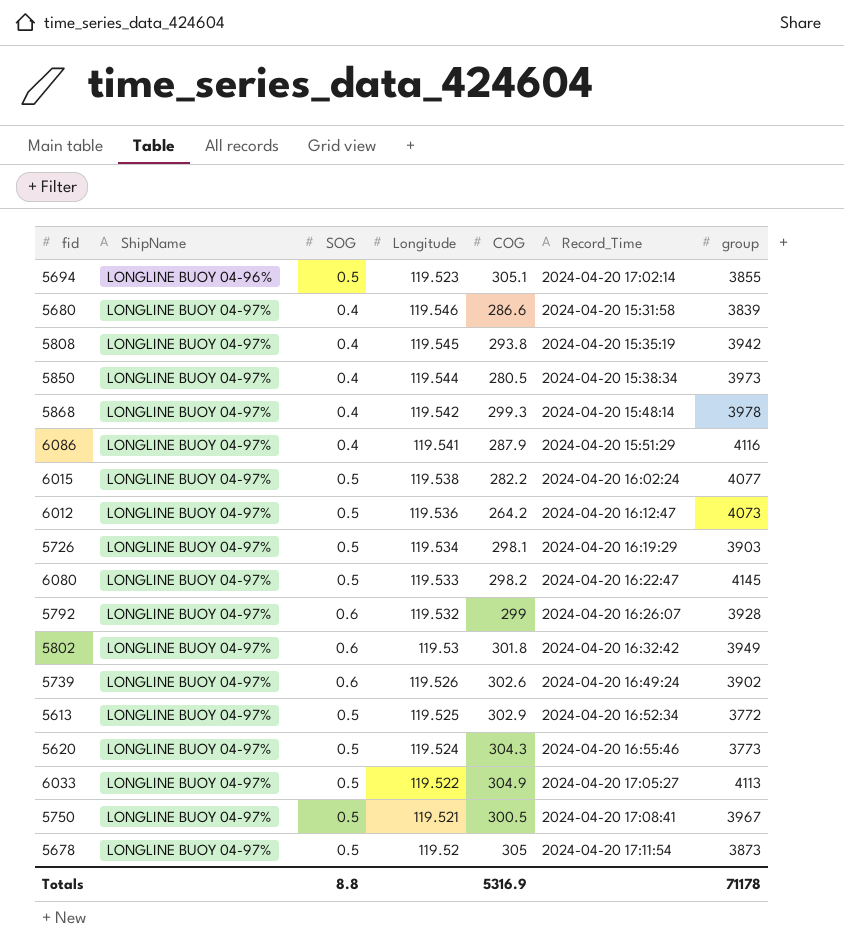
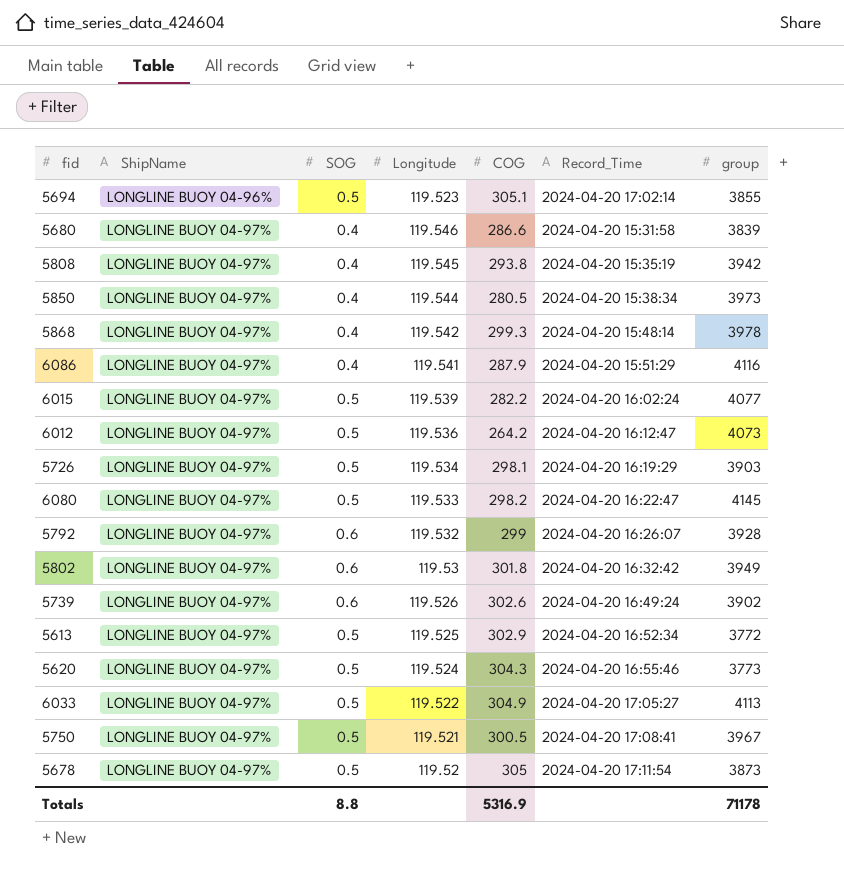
6015 | Longitude: 119.538 -> 119.539

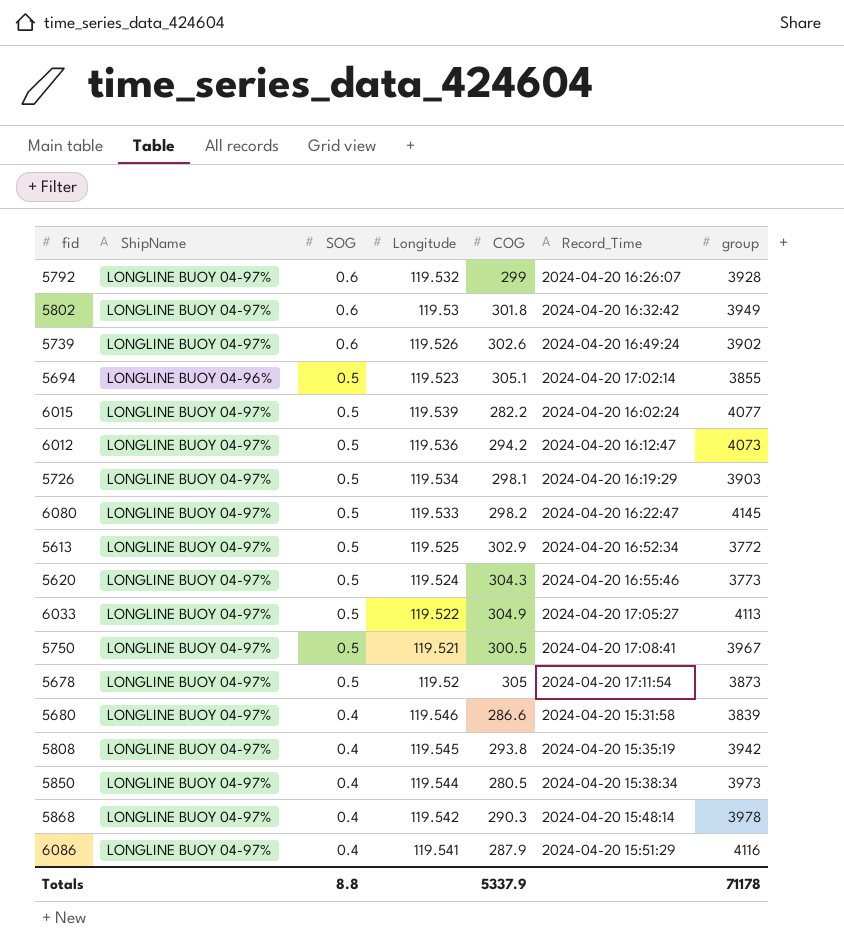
row order: ShipName ascending -> SOG descending
6012 | COG: 264.2 -> 294.2
5868 | COG: 299.3 -> 290.3
Totals | COG: 5316.9 -> 5337.9

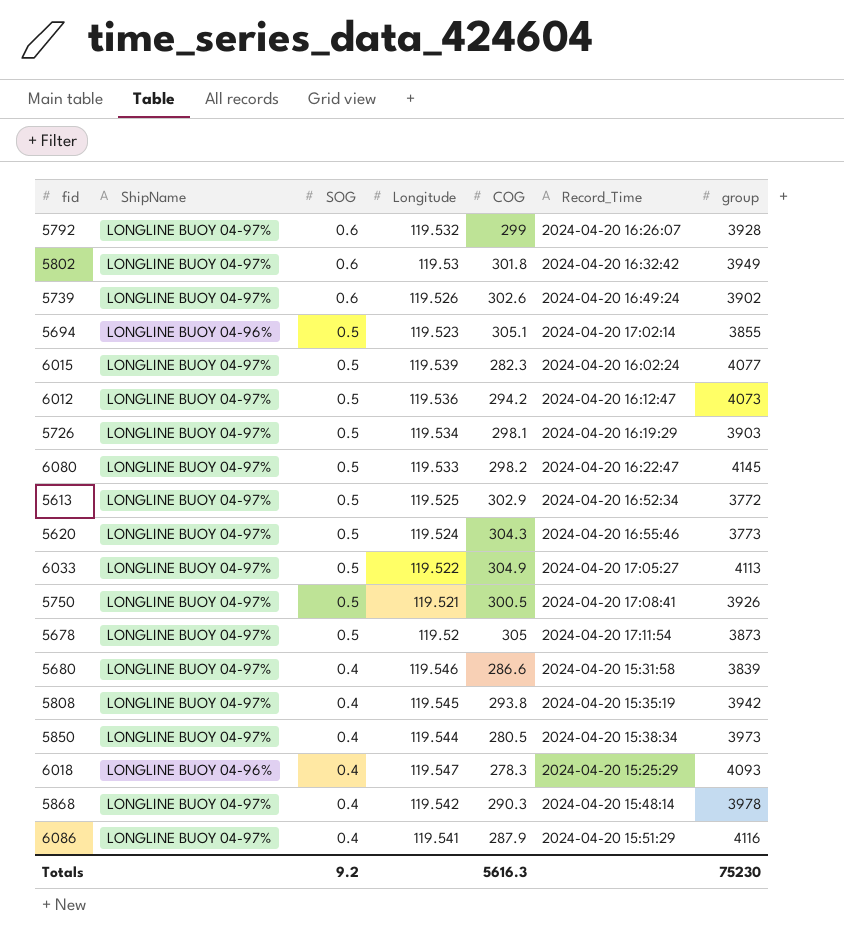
6015 | COG: 282.2 -> 282.3
5750 | group: 3967 -> 3926
row 6018: none -> LONGLINE BUOY 04-96% | 0.4 | 119.547 | 278.3 | 2024-04-20 15:25:29 | 4093
Totals | SOG: 8.8 -> 9.2
Totals | COG: 5337.9 -> 5616.3
Totals | group: 71178 -> 75230

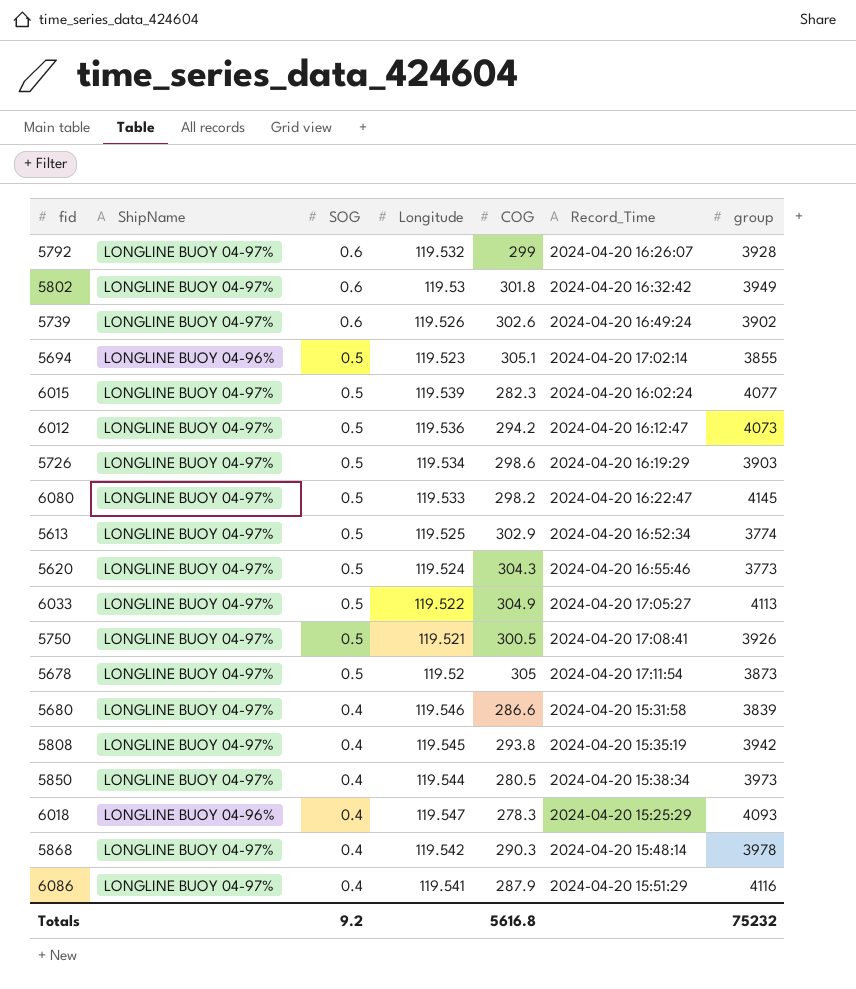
5726 | COG: 298.1 -> 298.6
5613 | group: 3772 -> 3774
Totals | COG: 5616.3 -> 5616.8
Totals | group: 75230 -> 75232

